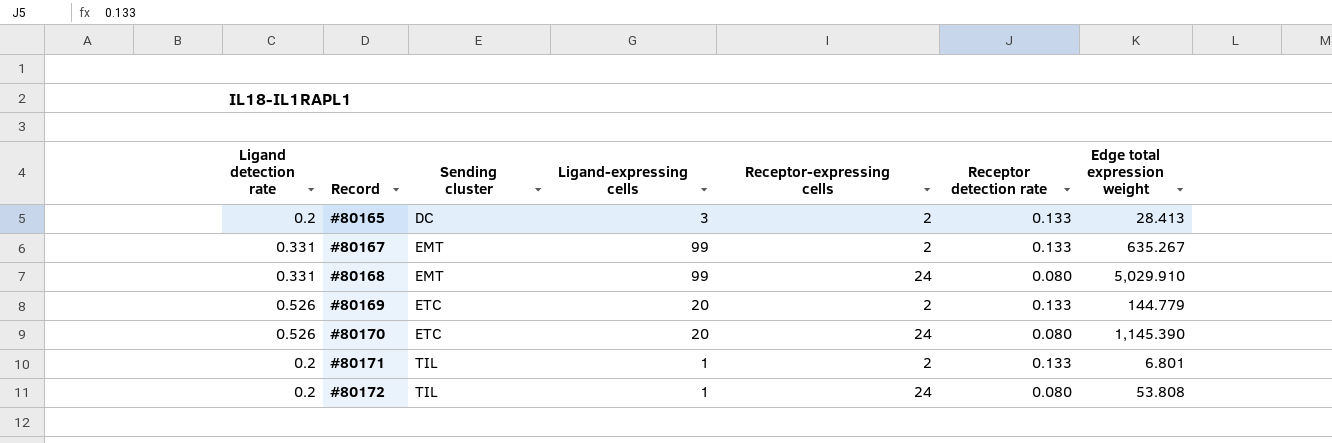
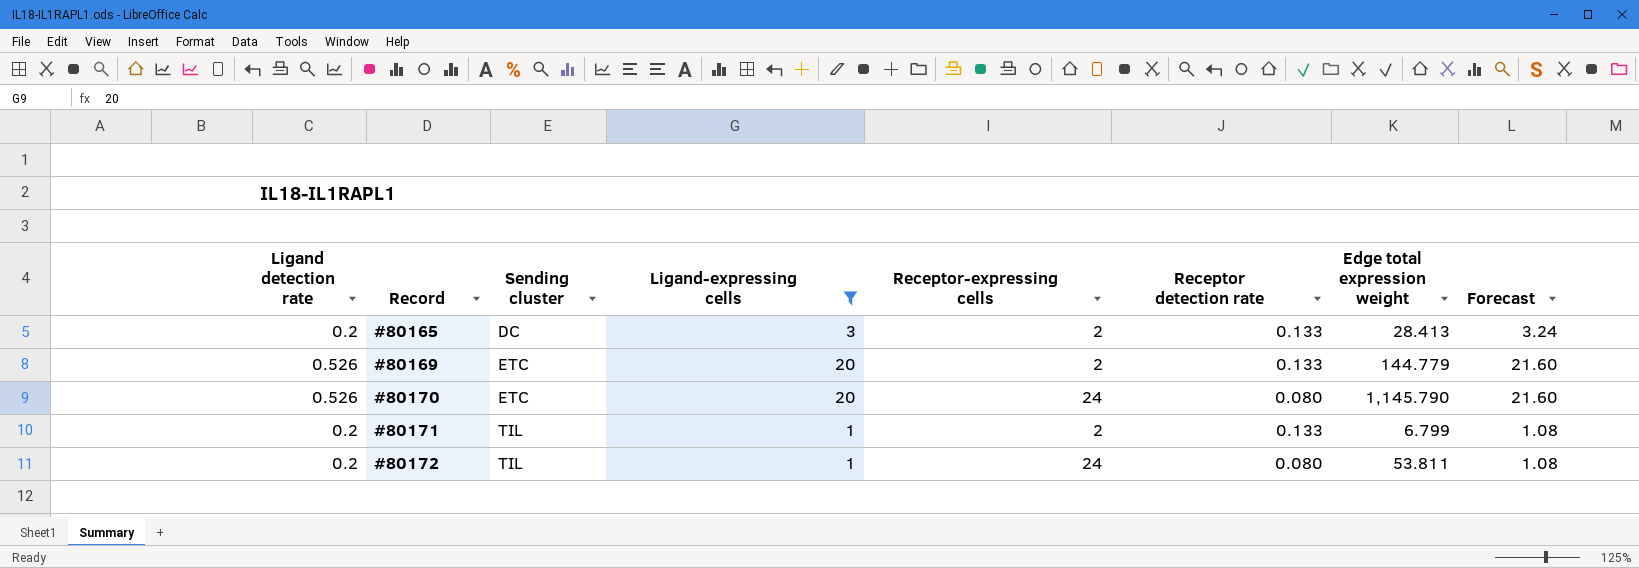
filter: none -> Ligand-expressing cells != 99
column Forecast | formula: none -> [Ligand-expressing cells] * 1.08
#80170 | Edge total expression weight: 1,145.390 -> 1,145.790
#80171 | Edge total expression weight: 6.801 -> 6.799
#80172 | Edge total expression weight: 53.808 -> 53.811

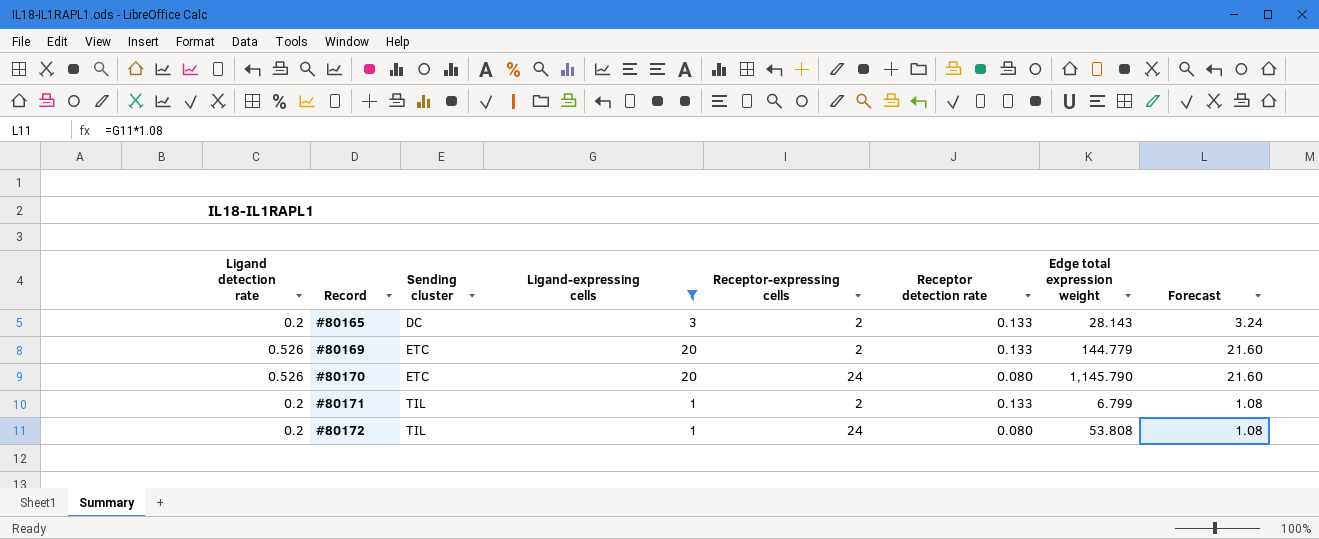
#80165 | Edge total expression weight: 28.413 -> 28.143
#80172 | Edge total expression weight: 53.811 -> 53.808

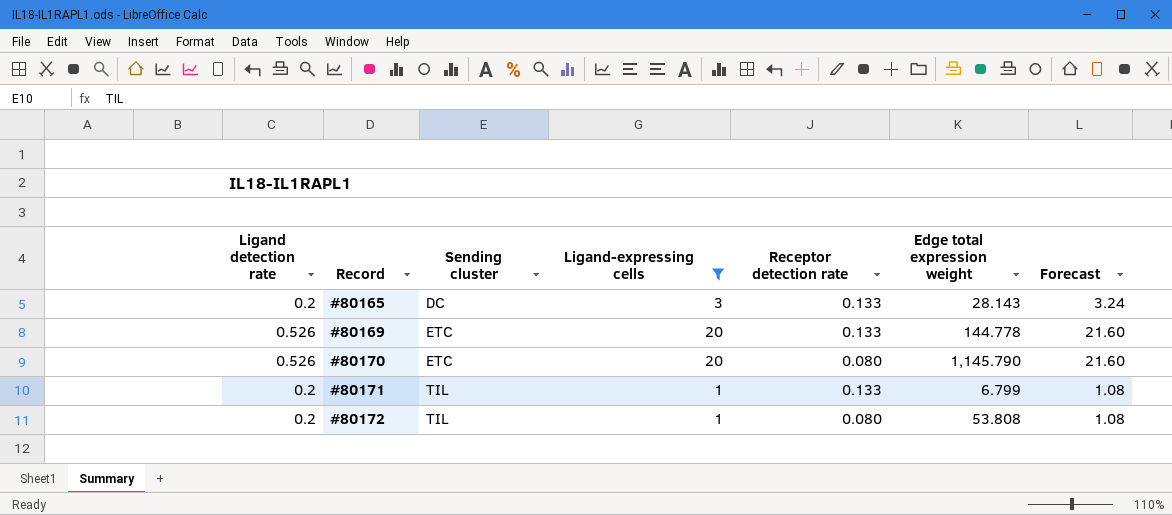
column Receptor-expressing cells | position: 5 -> none
#80169 | Edge total expression weight: 144.779 -> 144.778

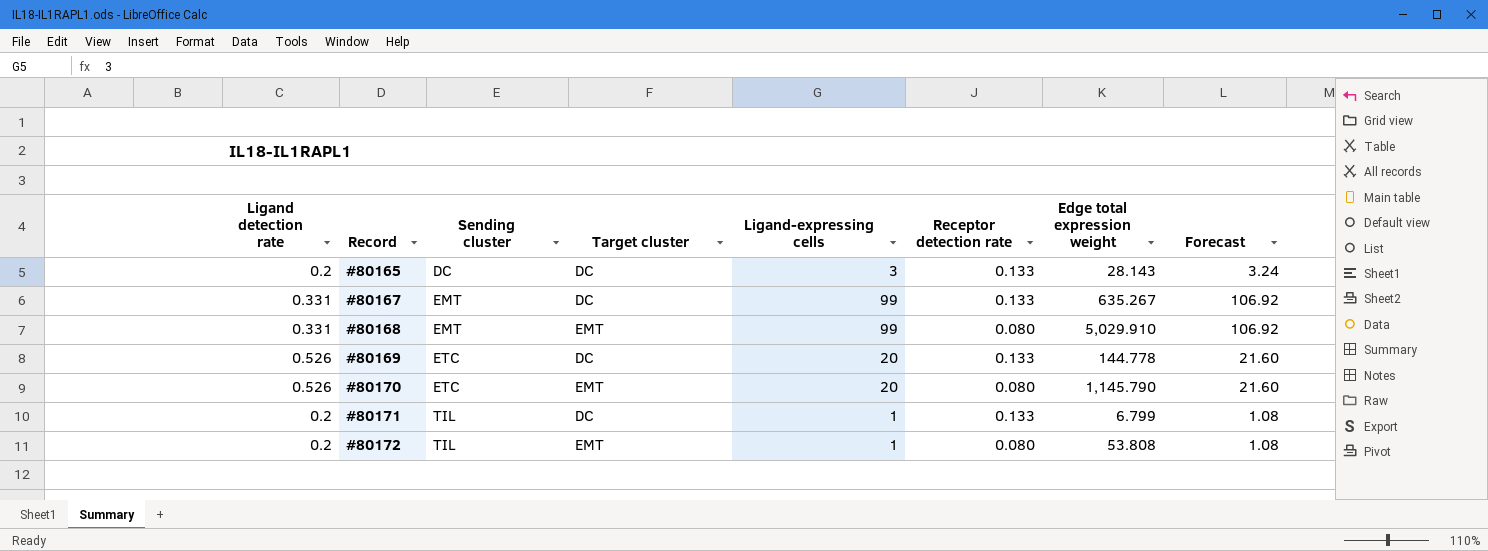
filter: Ligand-expressing cells != 99 -> none
column Target cluster | position: none -> 4

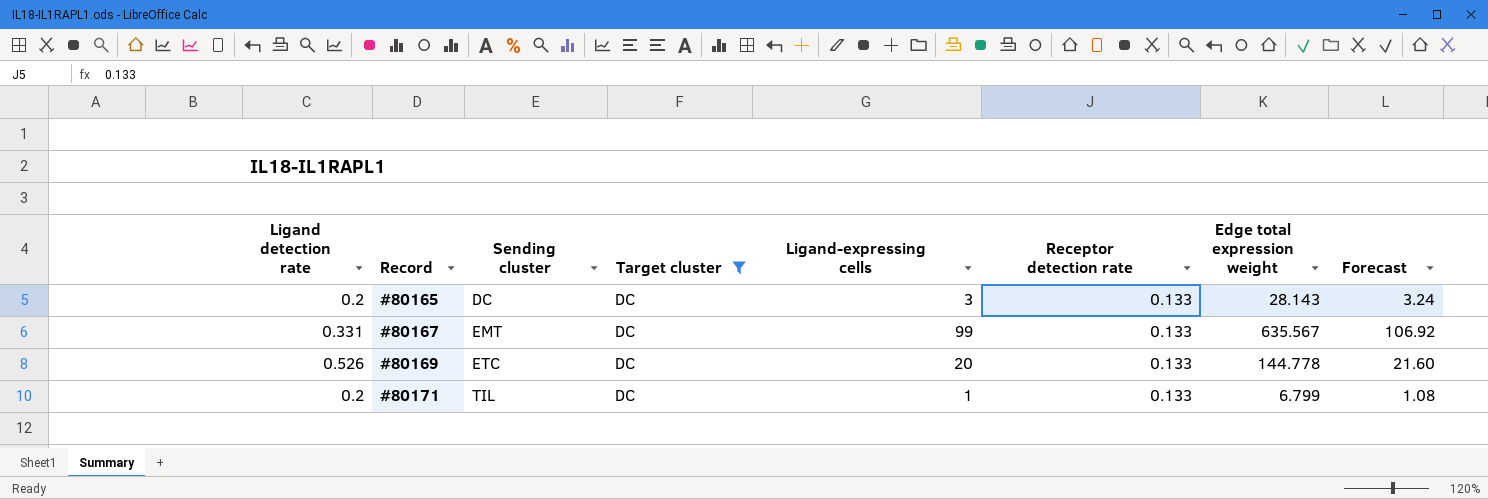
filter: none -> Target cluster = DC
#80167 | Edge total expression weight: 635.267 -> 635.567

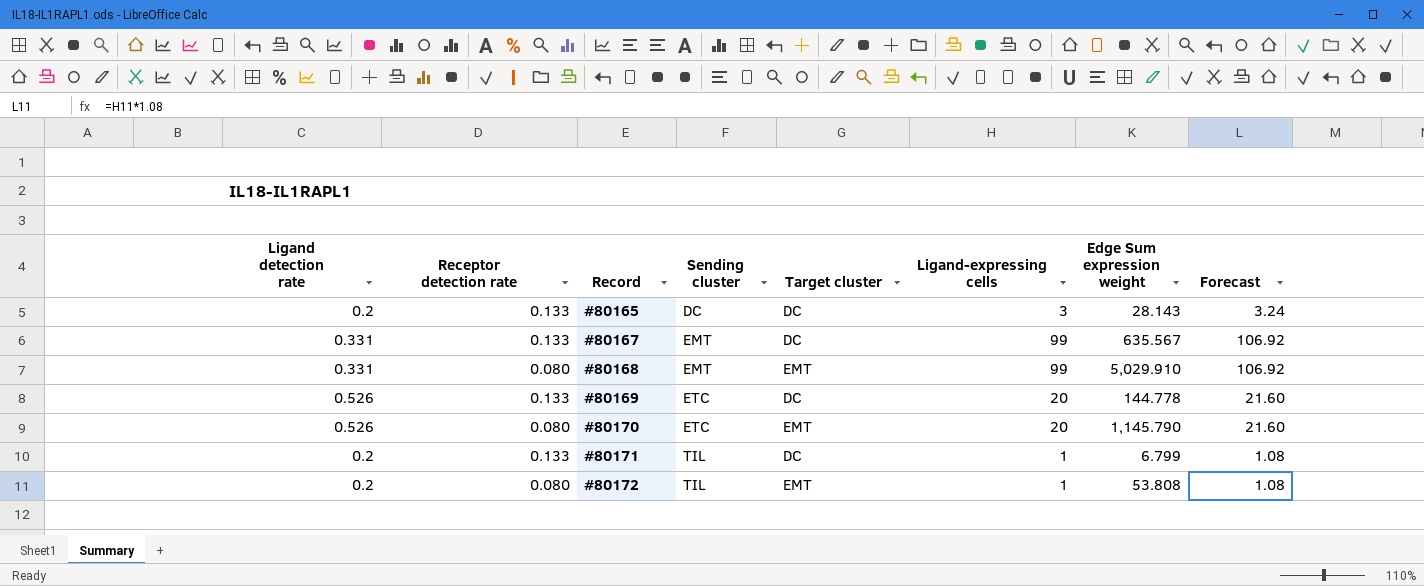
filter: Target cluster = DC -> none
column Receptor detection rate | position: 6 -> 2
column name: Edge total expression weight -> Edge Sum expression weight

